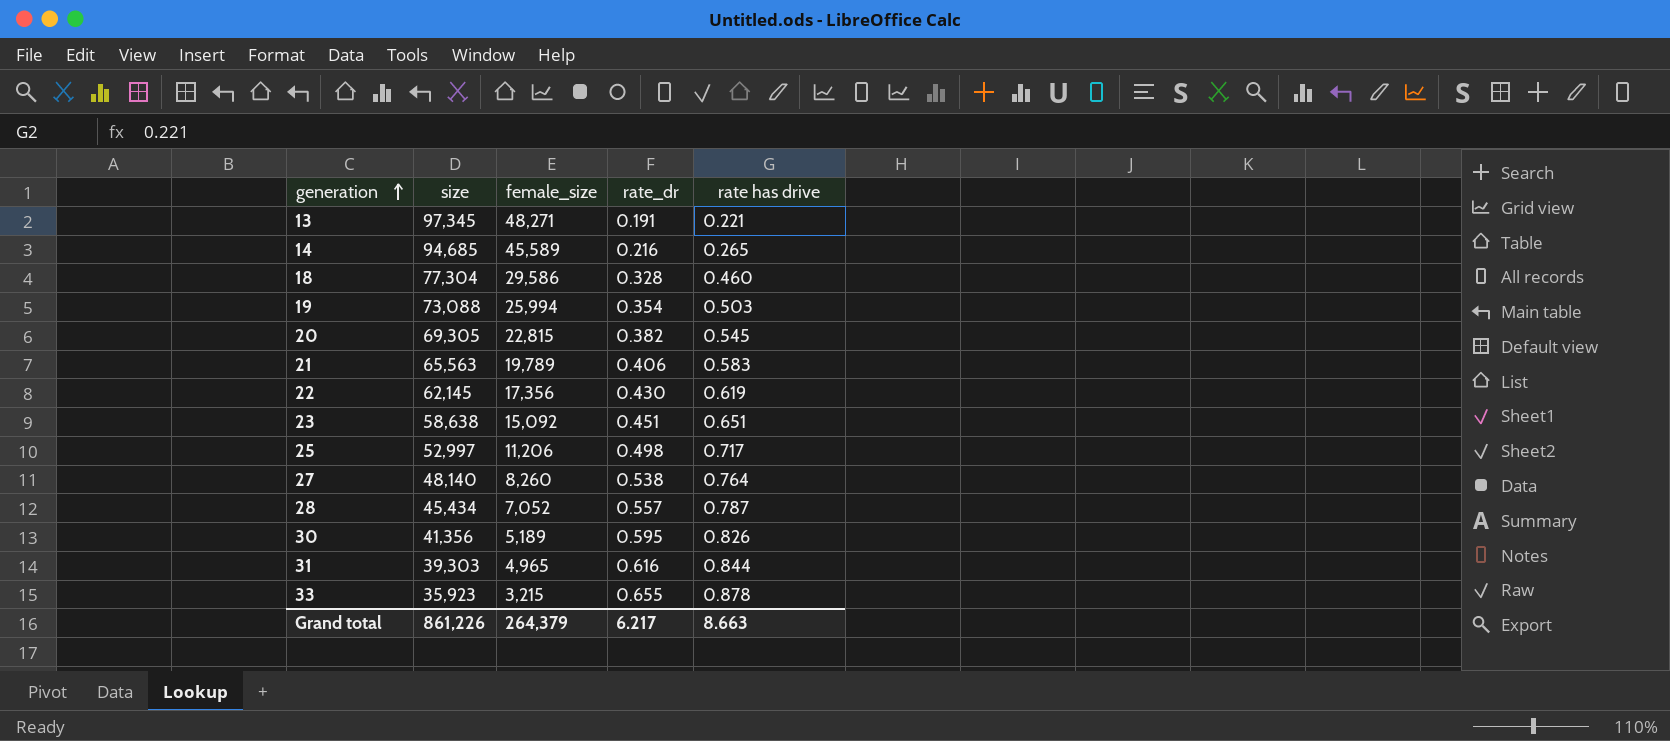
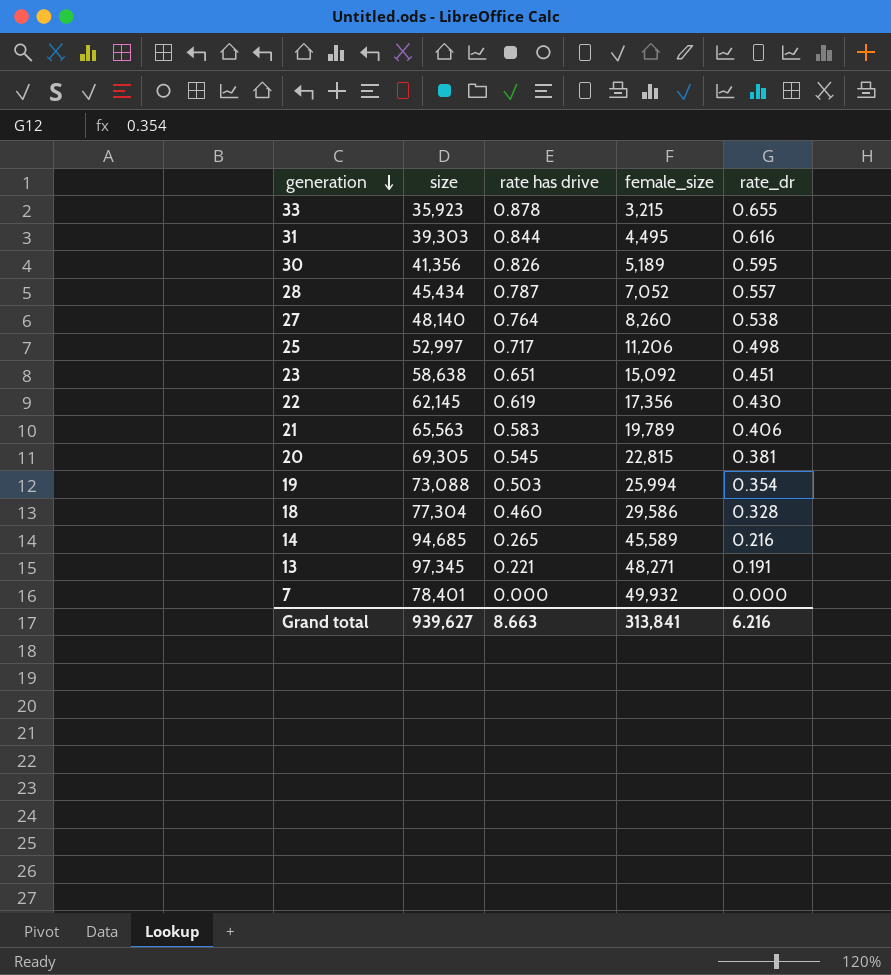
row order: generation ascending -> generation descending
column rate has drive | position: 5 -> 3
31 | female_size: 4,965 -> 4,495
20 | rate_dr: 0.382 -> 0.381
row 7: none -> 78,401 | 0.000 | 49,932 | 0.000
Grand total | size: 861,226 -> 939,627
Grand total | female_size: 264,379 -> 313,841
Grand total | rate_dr: 6.217 -> 6.216

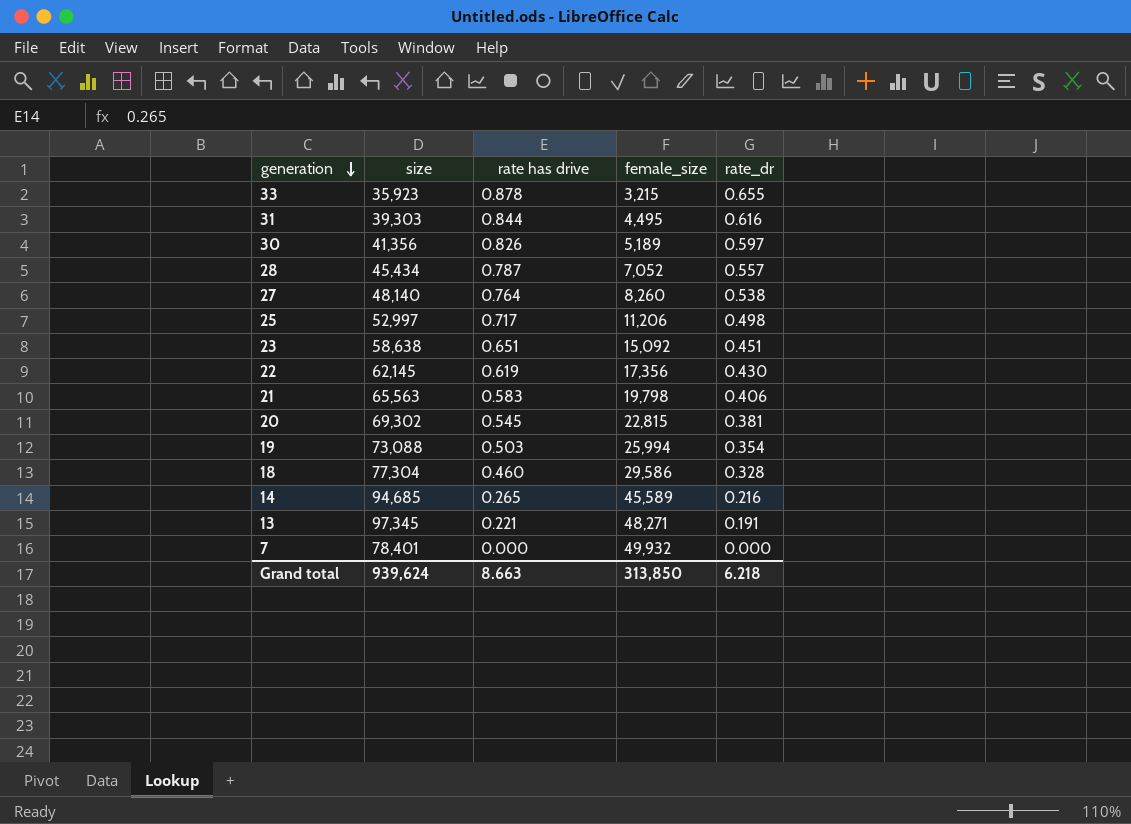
30 | rate_dr: 0.595 -> 0.597
21 | female_size: 19,789 -> 19,798
20 | size: 69,305 -> 69,302
Grand total | size: 939,627 -> 939,624
Grand total | female_size: 313,841 -> 313,850
Grand total | rate_dr: 6.216 -> 6.218

